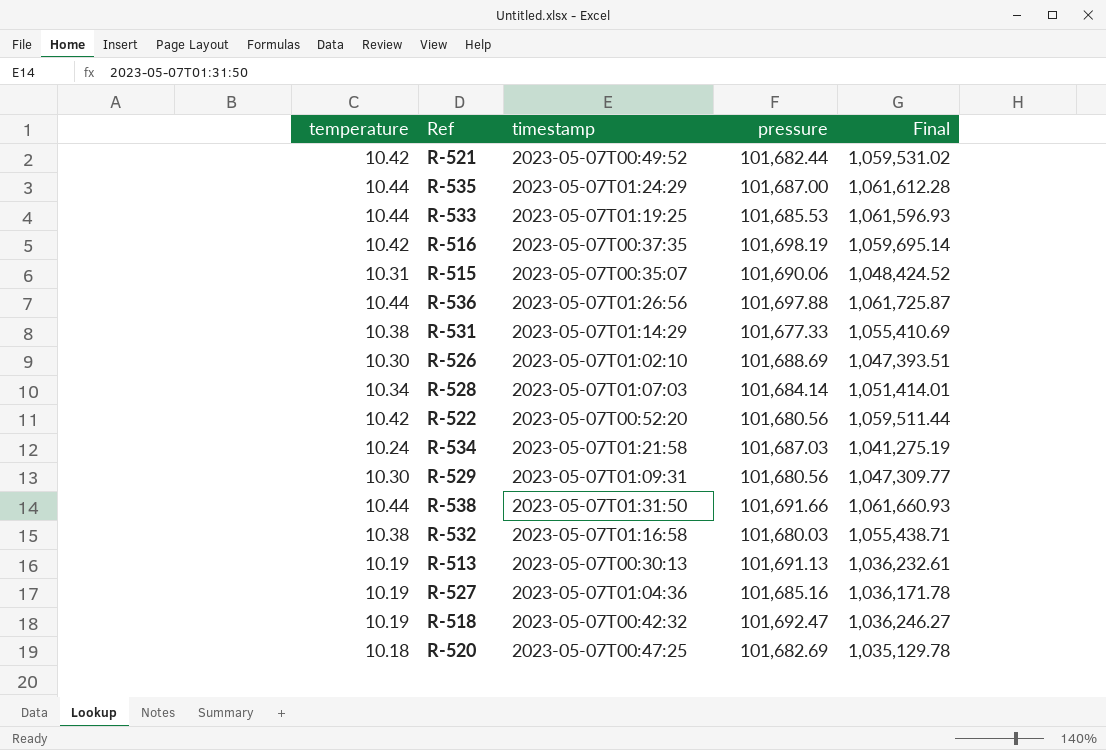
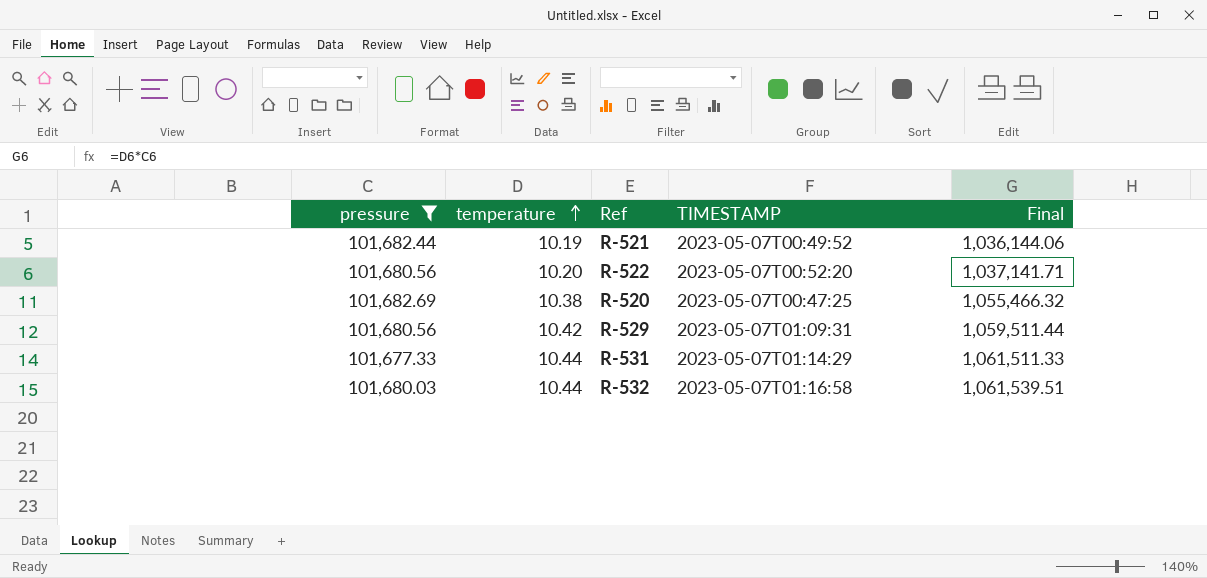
filter: none -> pressure <= 101,682.69
row order: none -> temperature ascending
column pressure | position: 4 -> 1
column name: timestamp -> TIMESTAMP
R-521 | temperature: 10.42 -> 10.19
R-521 | Final: 1,059,531.02 -> 1,036,144.06
R-522 | temperature: 10.42 -> 10.20
R-522 | Final: 1,059,511.44 -> 1,037,141.71
R-520 | temperature: 10.18 -> 10.38
R-520 | Final: 1,035,129.78 -> 1,055,466.32
R-529 | temperature: 10.30 -> 10.42
R-529 | Final: 1,047,309.77 -> 1,059,511.44
R-531 | temperature: 10.38 -> 10.44
R-531 | Final: 1,055,410.69 -> 1,061,511.33
R-532 | temperature: 10.38 -> 10.44
R-532 | Final: 1,055,438.71 -> 1,061,539.51

